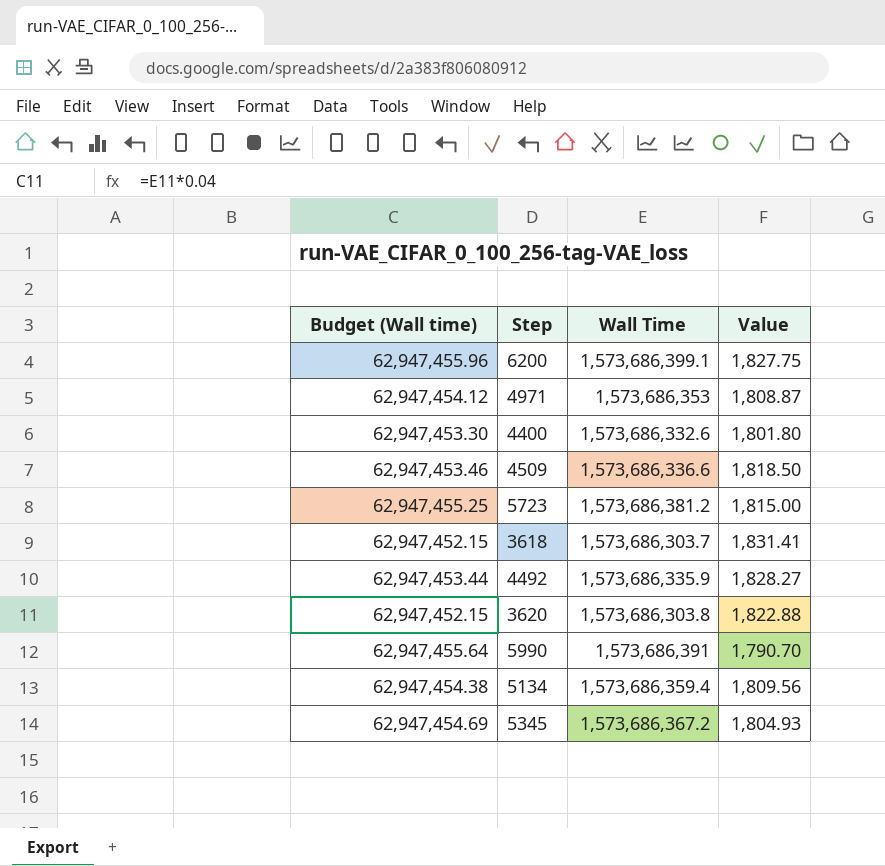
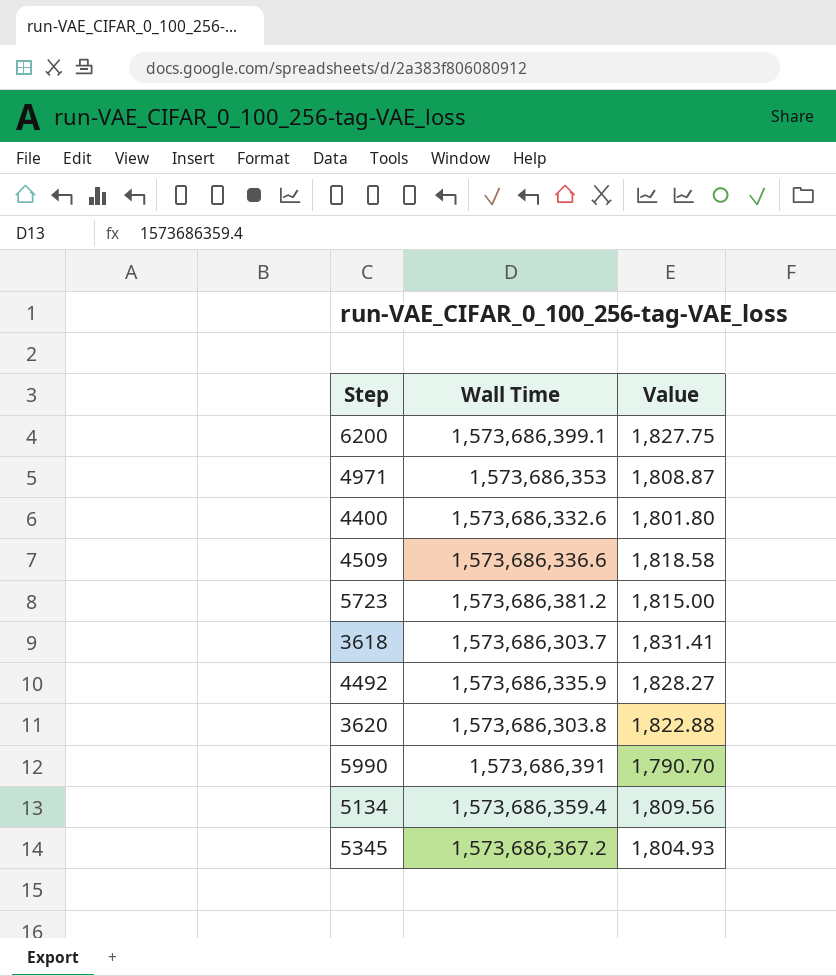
column Budget (Wall time) | formula: [Wall Time] * 0.04 -> none
4509 | Value: 1,818.50 -> 1,818.58

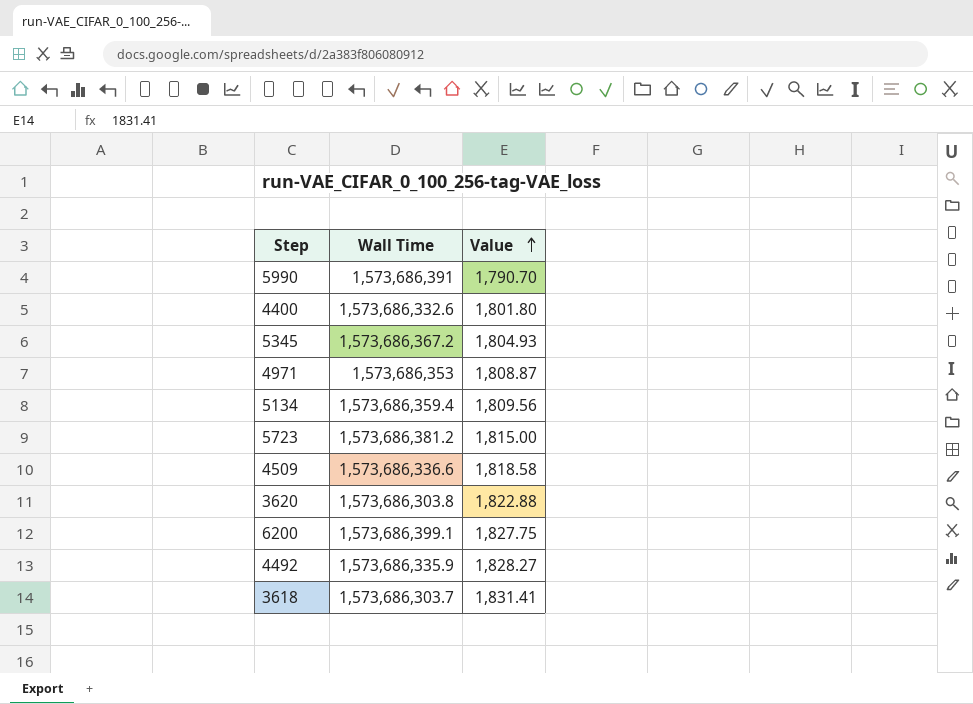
row order: none -> Value ascending

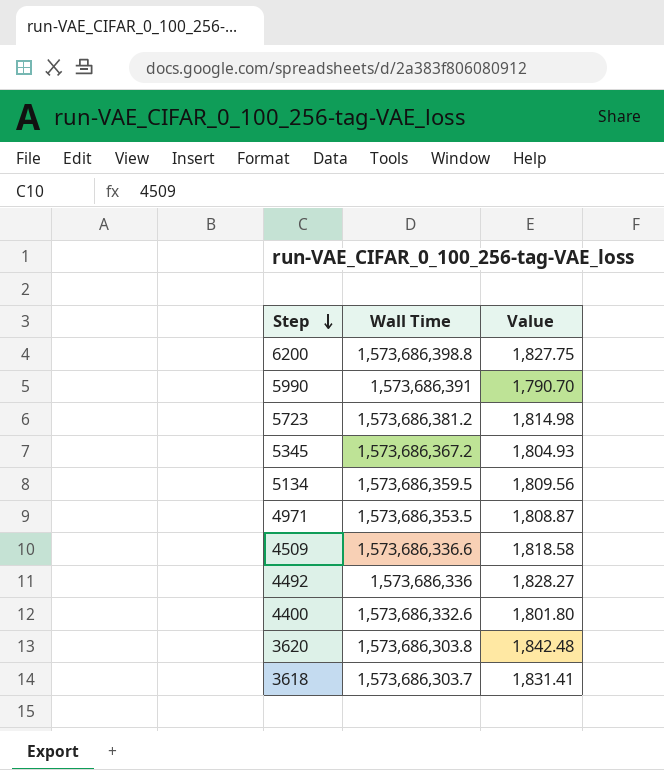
row order: Value ascending -> Step descending
6200 | Wall Time: 1,573,686,399.1 -> 1,573,686,398.8
5723 | Value: 1,815.00 -> 1,814.98
5134 | Wall Time: 1,573,686,359.4 -> 1,573,686,359.5
4971 | Wall Time: 1,573,686,353 -> 1,573,686,353.5
4492 | Wall Time: 1,573,686,335.9 -> 1,573,686,336
3620 | Value: 1,822.88 -> 1,842.48

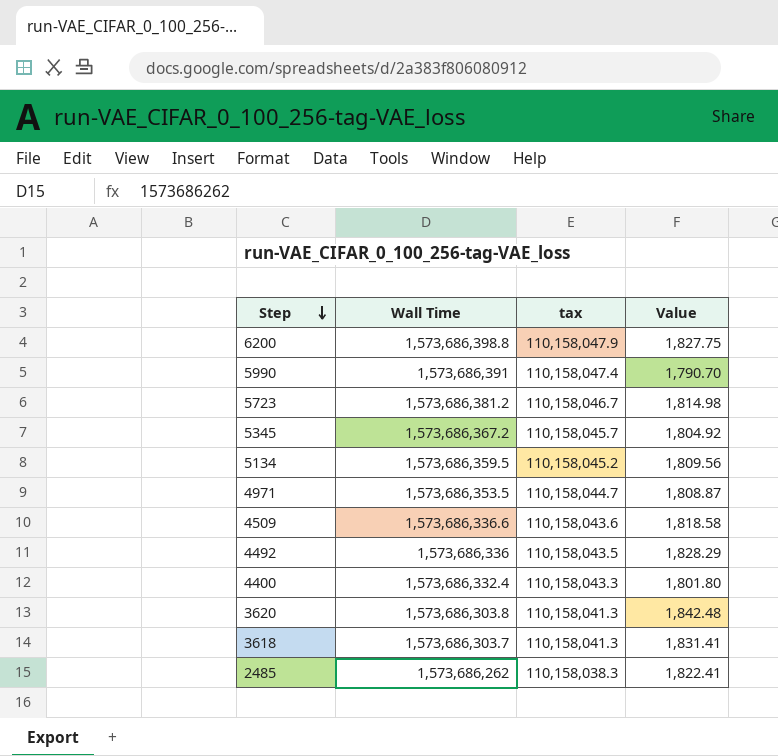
column tax | formula: none -> [Wall Time] * 0.07
5345 | Value: 1,804.93 -> 1,804.92
4492 | Value: 1,828.27 -> 1,828.29
4400 | Wall Time: 1,573,686,332.6 -> 1,573,686,332.4
row 2485: none -> 1,573,686,262 | 110,158,038.3 | 1,822.41

